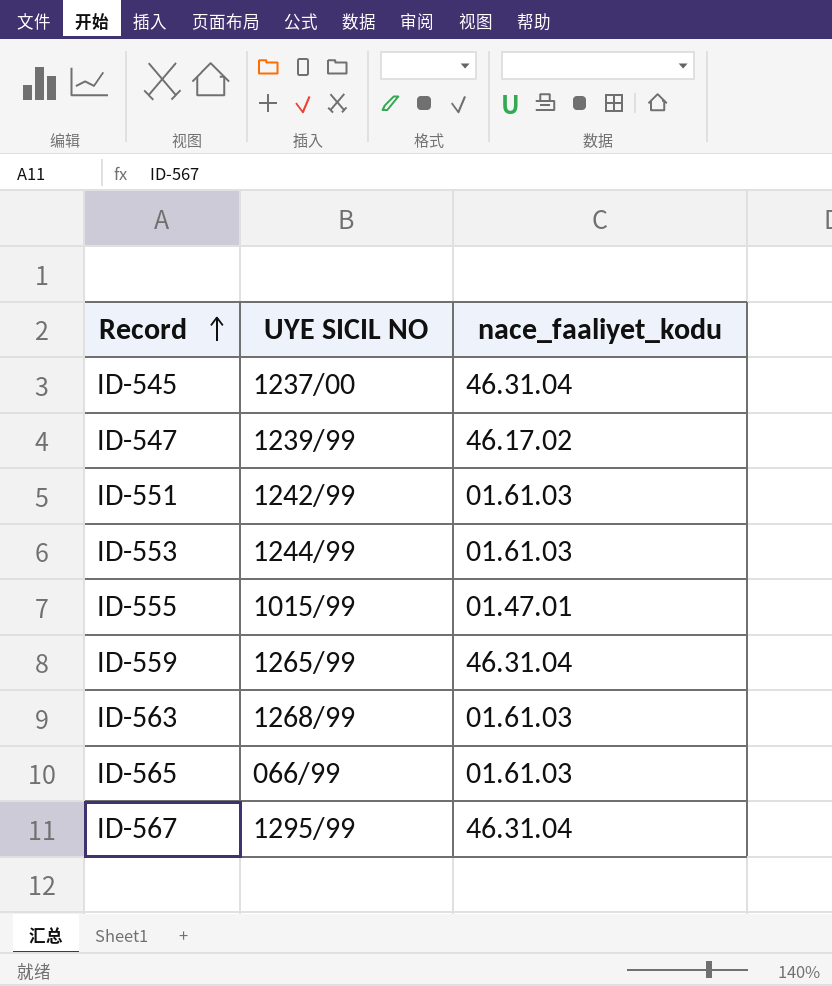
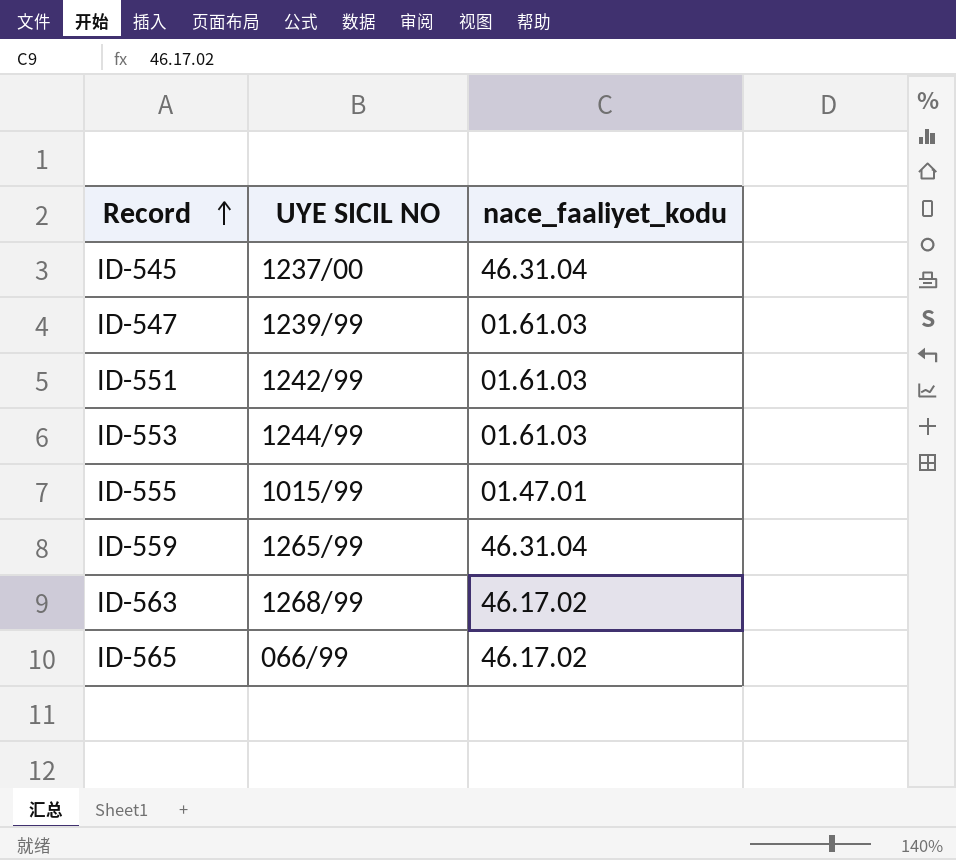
row ID-567: 1295/99 | 46.31.04 -> none
ID-547 | nace_faaliyet_kodu: 46.17.02 -> 01.61.03
ID-563 | nace_faaliyet_kodu: 01.61.03 -> 46.17.02
ID-565 | nace_faaliyet_kodu: 01.61.03 -> 46.17.02

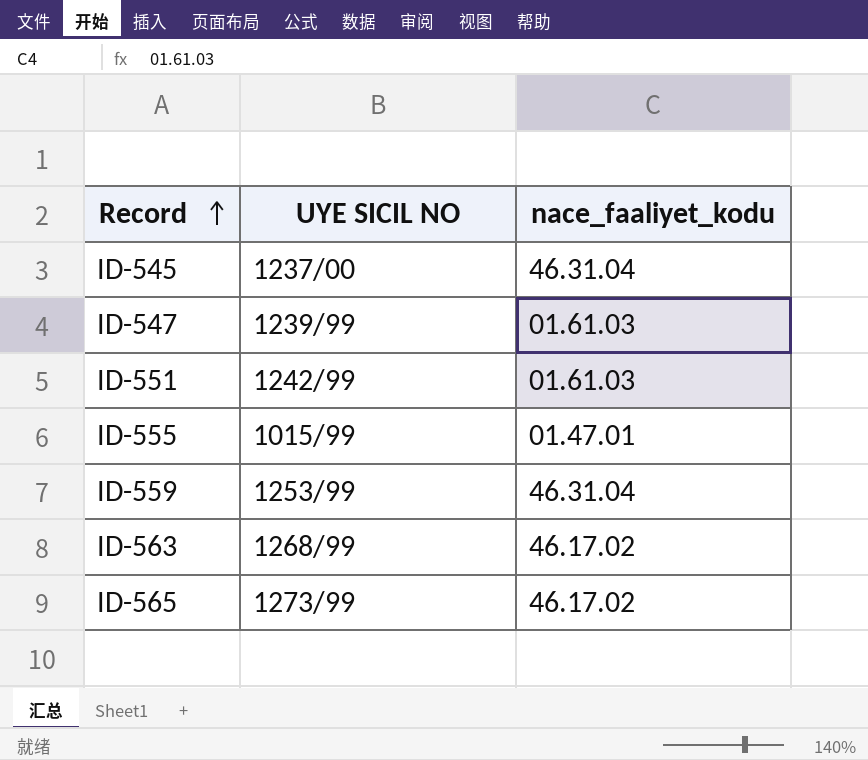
row ID-553: 1244/99 | 01.61.03 -> none
ID-559 | UYE SICIL NO: 1265/99 -> 1253/99
ID-565 | UYE SICIL NO: 066/99 -> 1273/99

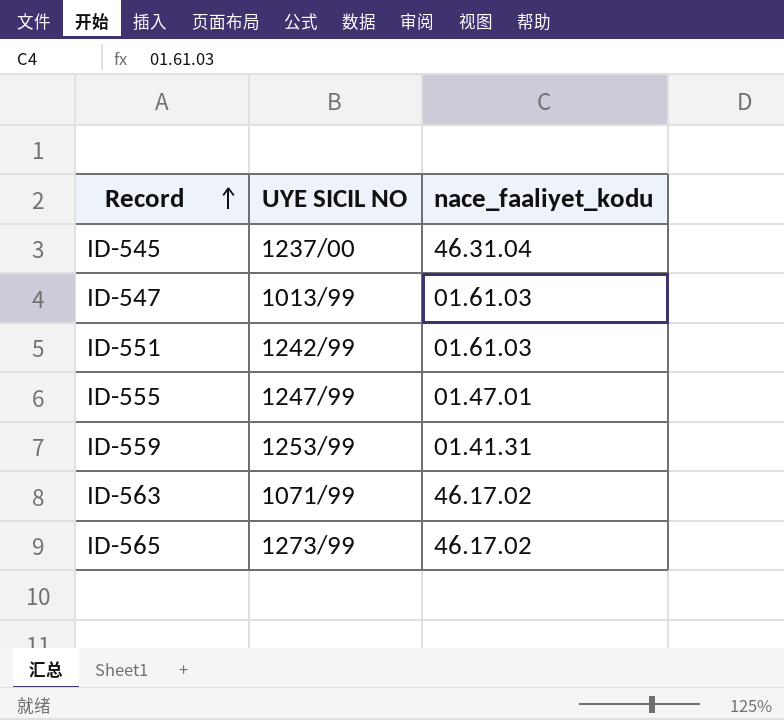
ID-547 | UYE SICIL NO: 1239/99 -> 1013/99
ID-555 | UYE SICIL NO: 1015/99 -> 1247/99
ID-559 | nace_faaliyet_kodu: 46.31.04 -> 01.41.31
ID-563 | UYE SICIL NO: 1268/99 -> 1071/99

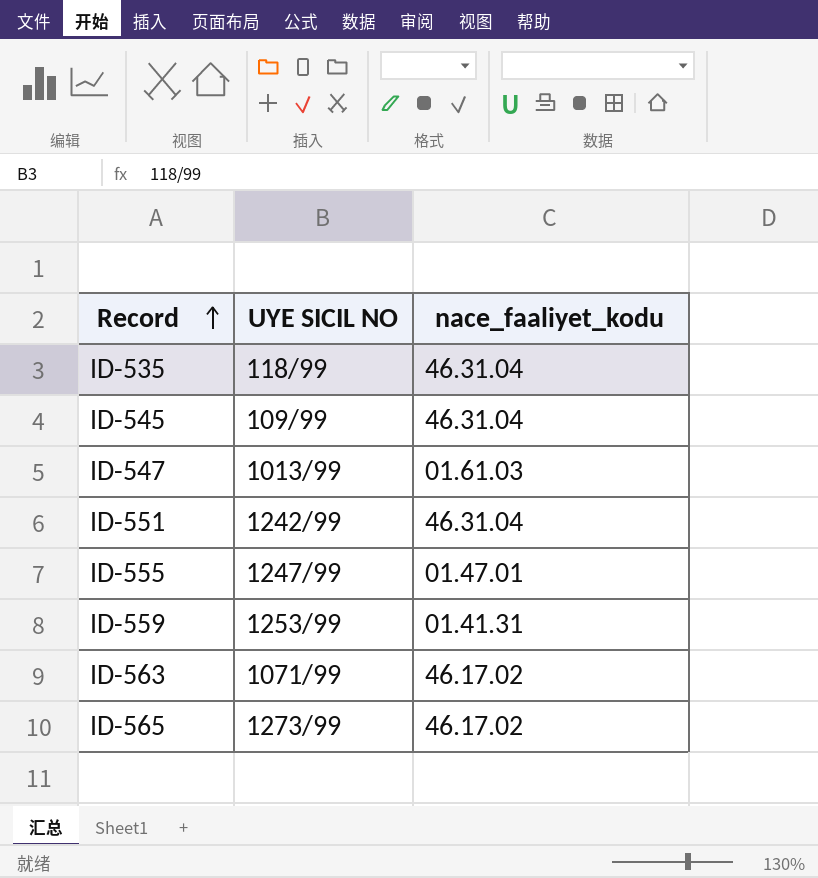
row ID-535: none -> 118/99 | 46.31.04
ID-545 | UYE SICIL NO: 1237/00 -> 109/99
ID-551 | nace_faaliyet_kodu: 01.61.03 -> 46.31.04

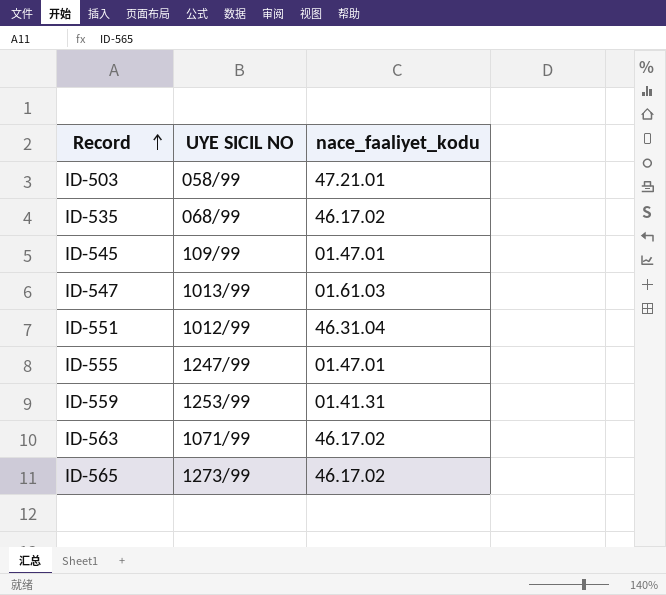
row ID-503: none -> 058/99 | 47.21.01
ID-535 | UYE SICIL NO: 118/99 -> 068/99
ID-535 | nace_faaliyet_kodu: 46.31.04 -> 46.17.02
ID-545 | nace_faaliyet_kodu: 46.31.04 -> 01.47.01
ID-551 | UYE SICIL NO: 1242/99 -> 1012/99

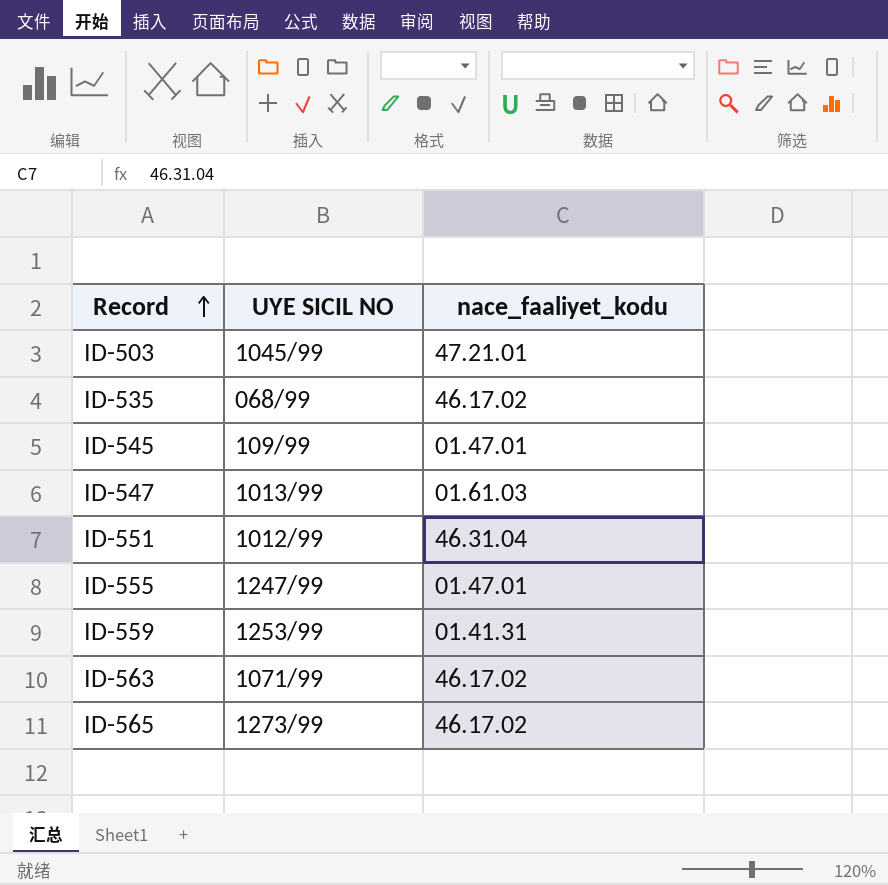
ID-503 | UYE SICIL NO: 058/99 -> 1045/99

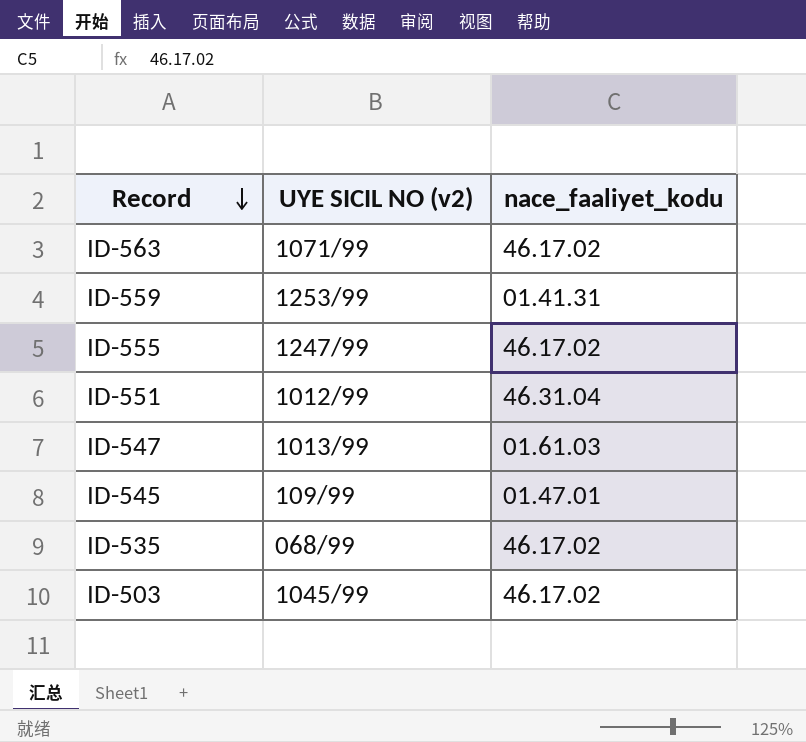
row order: Record ascending -> Record descending
column name: UYE SICIL NO -> UYE SICIL NO (v2)
row ID-565: 1273/99 | 46.17.02 -> none
ID-555 | nace_faaliyet_kodu: 01.47.01 -> 46.17.02
ID-503 | nace_faaliyet_kodu: 47.21.01 -> 46.17.02

